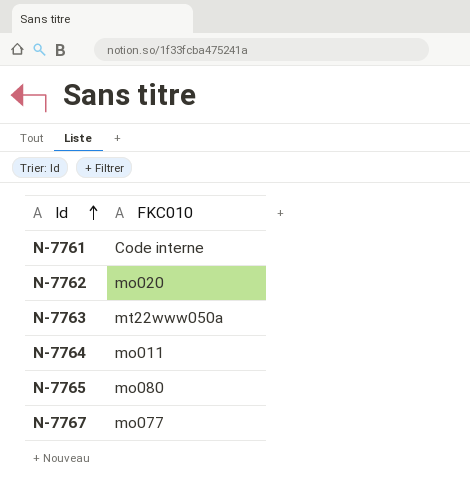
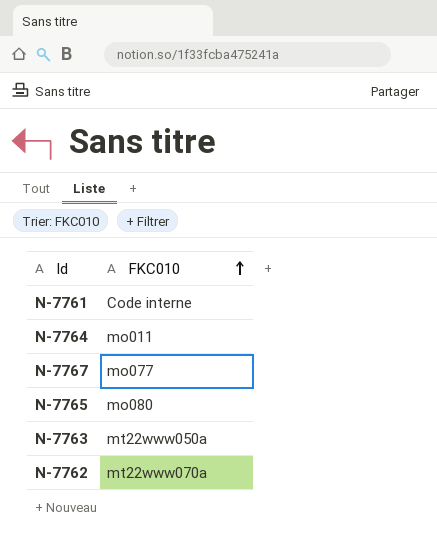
row order: Id ascending -> FKC010 ascending
N-7762 | FKC010: mo020 -> mt22www070a

